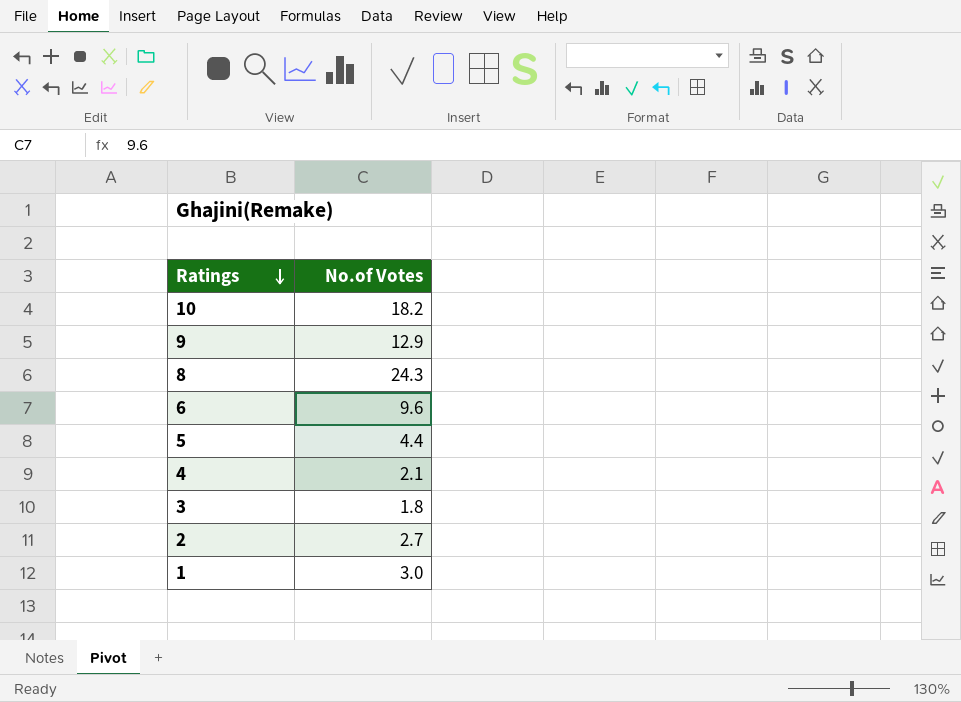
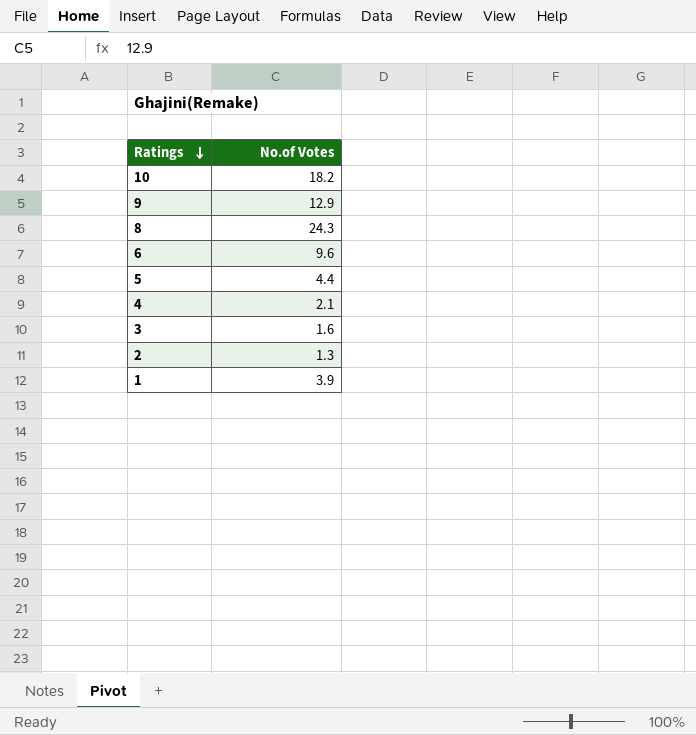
3 | No.of Votes: 1.8 -> 1.6
2 | No.of Votes: 2.7 -> 1.3
1 | No.of Votes: 3.0 -> 3.9

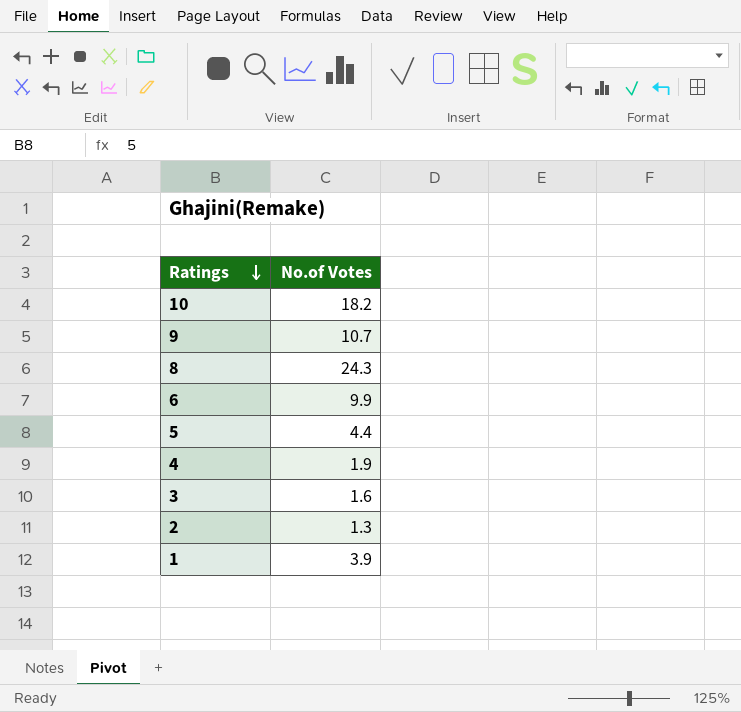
9 | No.of Votes: 12.9 -> 10.7
6 | No.of Votes: 9.6 -> 9.9
4 | No.of Votes: 2.1 -> 1.9

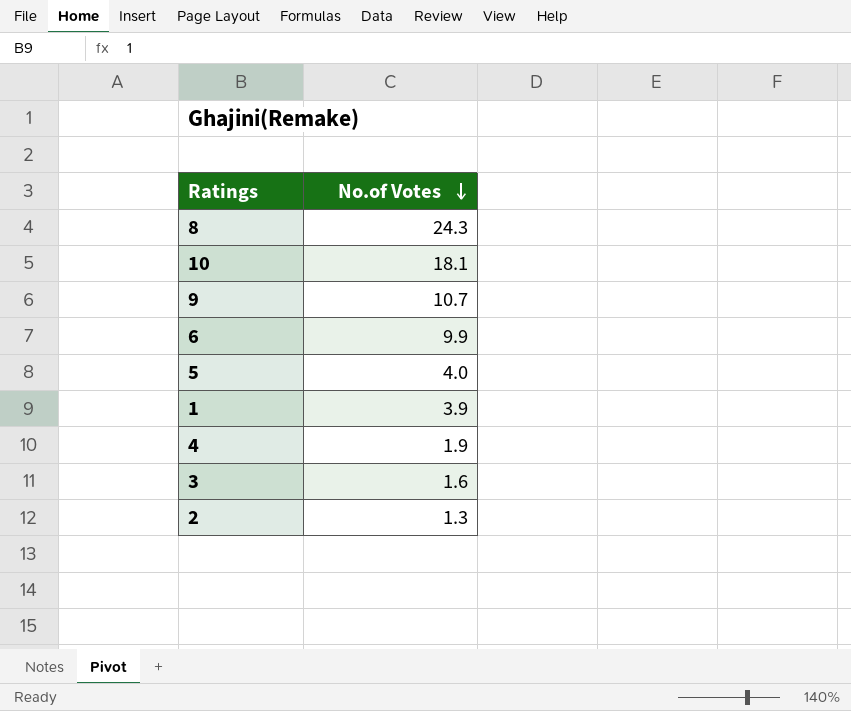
row order: Ratings descending -> No.of Votes descending
10 | No.of Votes: 18.2 -> 18.1
5 | No.of Votes: 4.4 -> 4.0

